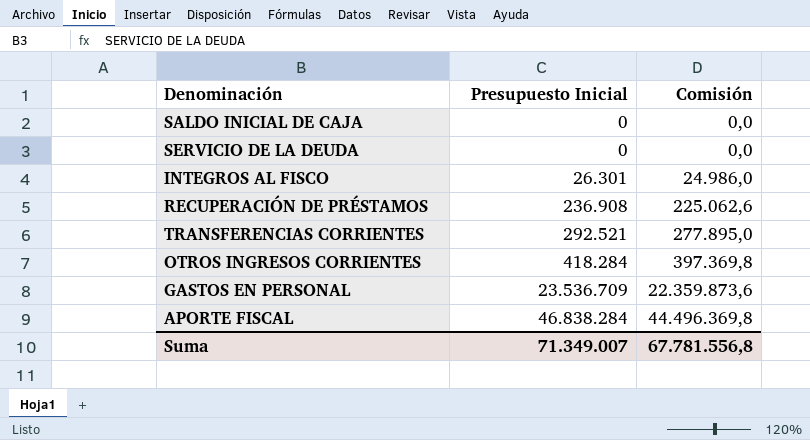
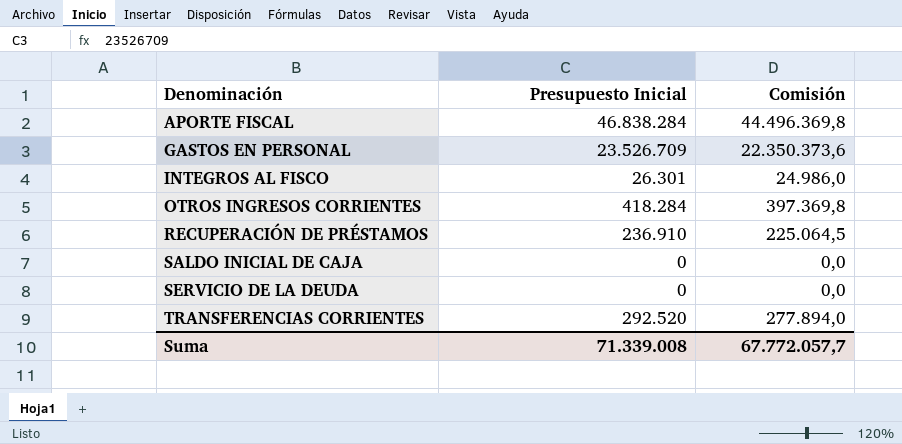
row order: Presupuesto Inicial ascending -> Denominación ascending
GASTOS EN PERSONAL | Presupuesto Inicial: 23.536.709 -> 23.526.709
GASTOS EN PERSONAL | Comisión: 22.359.873,6 -> 22.350.373,6
RECUPERACIÓN DE PRÉSTAMOS | Presupuesto Inicial: 236.908 -> 236.910
RECUPERACIÓN DE PRÉSTAMOS | Comisión: 225.062,6 -> 225.064,5
TRANSFERENCIAS CORRIENTES | Presupuesto Inicial: 292.521 -> 292.520
TRANSFERENCIAS CORRIENTES | Comisión: 277.895,0 -> 277.894,0
Suma | Presupuesto Inicial: 71.349.007 -> 71.339.008
Suma | Comisión: 67.781.556,8 -> 67.772.057,7

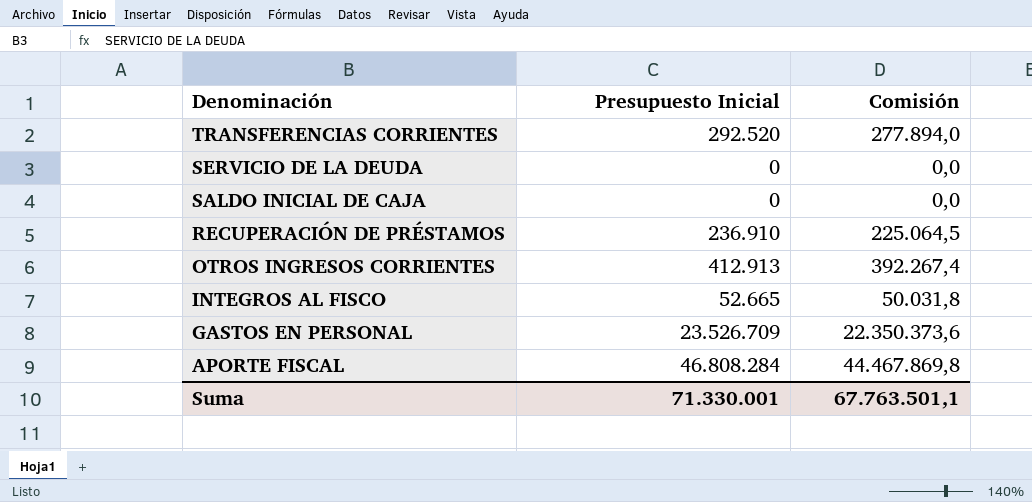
row order: Denominación ascending -> Denominación descending
OTROS INGRESOS CORRIENTES | Presupuesto Inicial: 418.284 -> 412.913
OTROS INGRESOS CORRIENTES | Comisión: 397.369,8 -> 392.267,4
INTEGROS AL FISCO | Presupuesto Inicial: 26.301 -> 52.665
INTEGROS AL FISCO | Comisión: 24.986,0 -> 50.031,8
APORTE FISCAL | Presupuesto Inicial: 46.838.284 -> 46.808.284
APORTE FISCAL | Comisión: 44.496.369,8 -> 44.467.869,8
Suma | Presupuesto Inicial: 71.339.008 -> 71.330.001
Suma | Comisión: 67.772.057,7 -> 67.763.501,1

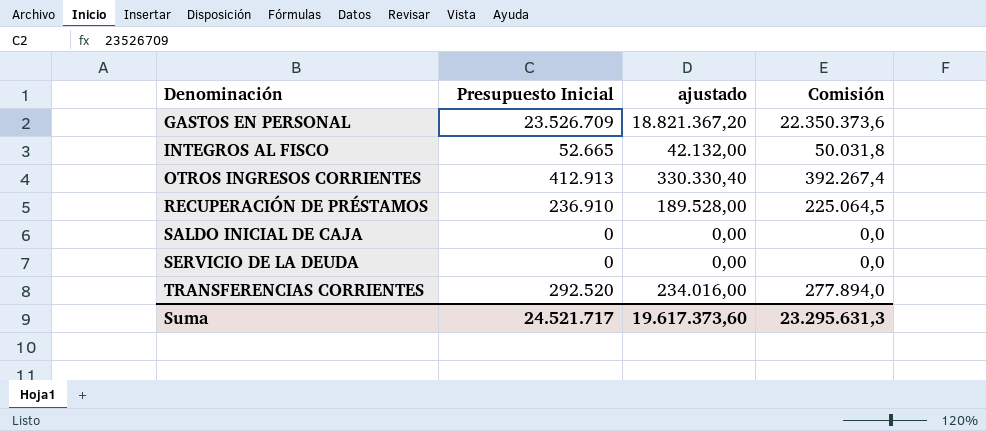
row order: Denominación descending -> Denominación ascending
column ajustado | formula: none -> [Presupuesto Inicial] * 0,8
row APORTE FISCAL: 46.808.284 | 44.467.869,8 -> none
Suma | Presupuesto Inicial: 71.330.001 -> 24.521.717
Suma | Comisión: 67.763.501,1 -> 23.295.631,3

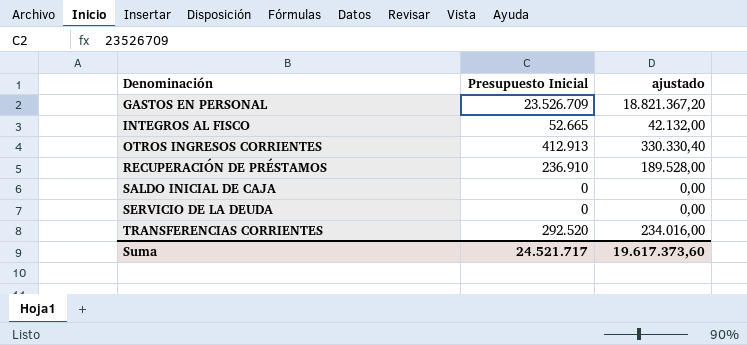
column Comisión | formula: [Presupuesto Inicial] * 0,95 -> none

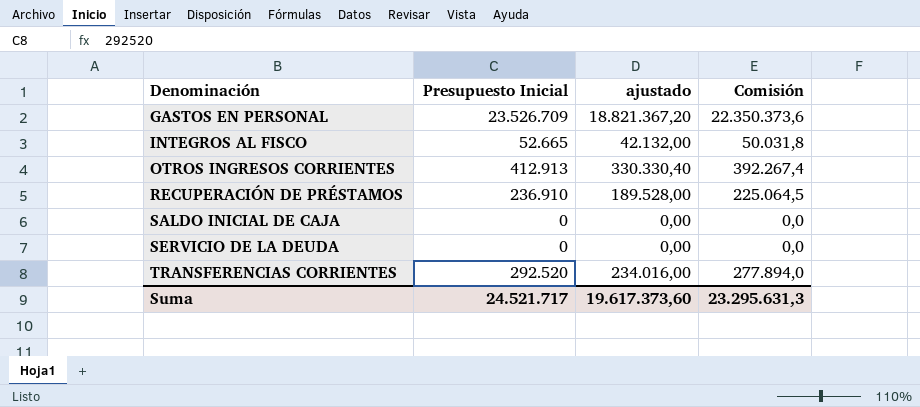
column Comisión | formula: none -> [Presupuesto Inicial] * 0,95

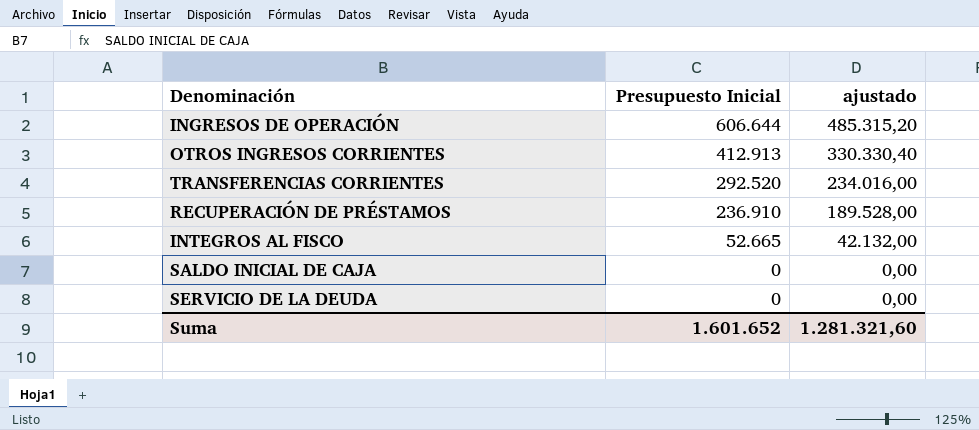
row order: Denominación ascending -> Presupuesto Inicial descending
column Comisión | formula: [Presupuesto Inicial] * 0,95 -> none
row GASTOS EN PERSONAL: 23.526.709 | 18.821.367,20 | 22.350.373,6 -> none
row INGRESOS DE OPERACIÓN: none -> 606.644 | 485.315,20
Suma | Presupuesto Inicial: 24.521.717 -> 1.601.652
Suma | ajustado: 19.617.373,60 -> 1.281.321,60

